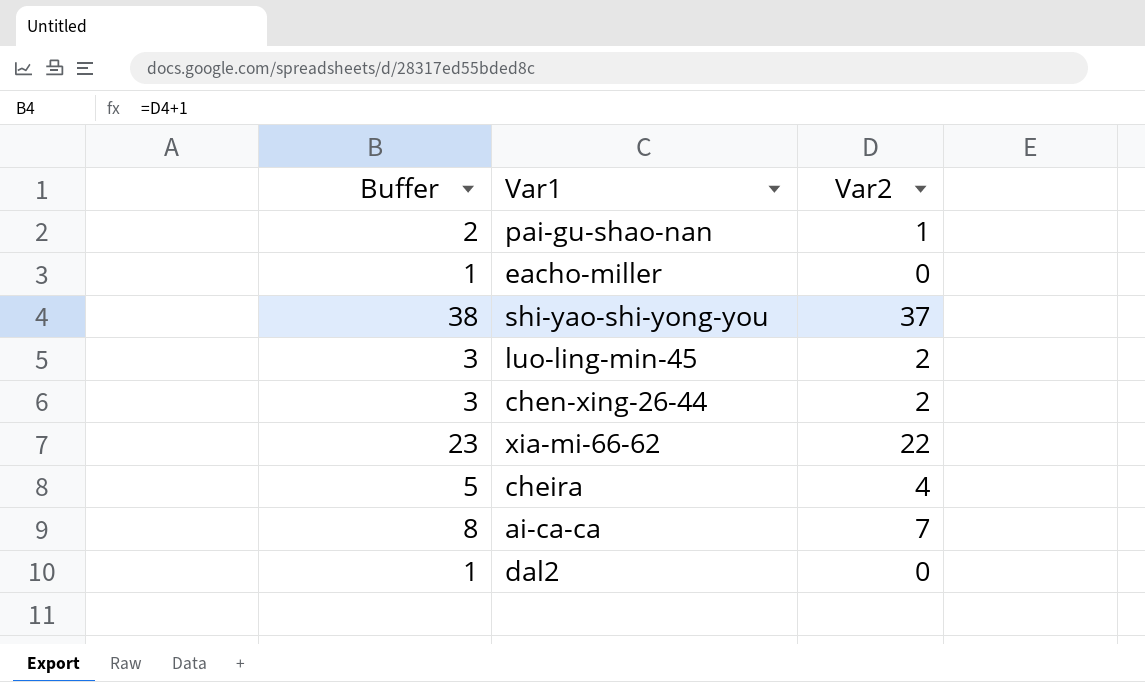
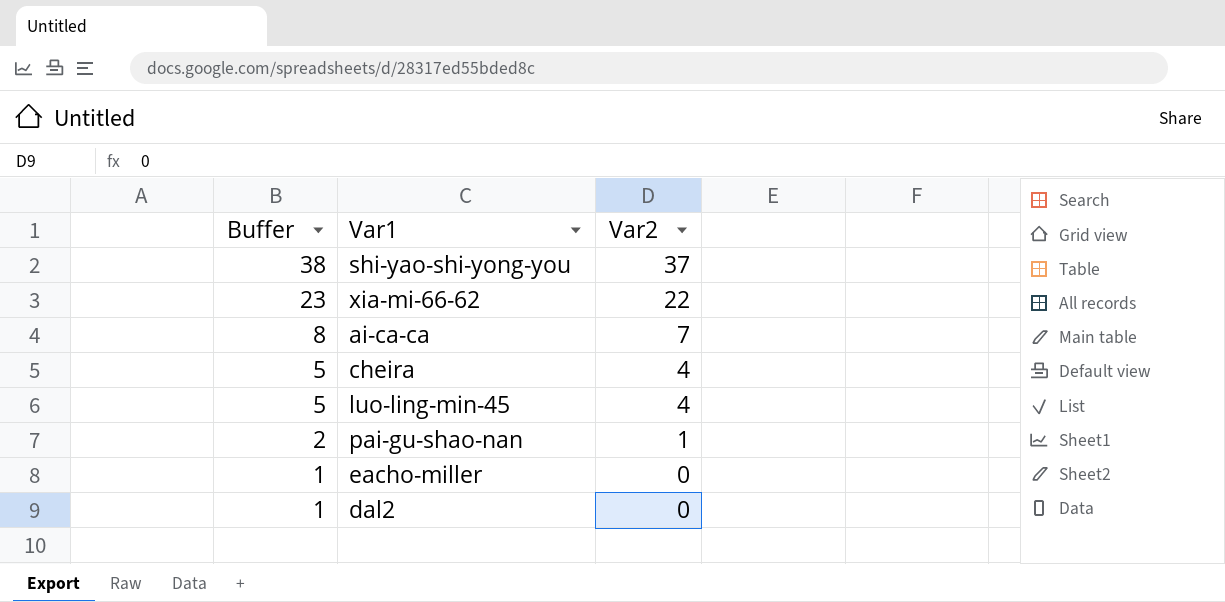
row order: none -> Buffer descending
row chen-xing-26-44: 3 | 2 -> none
luo-ling-min-45 | Buffer: 3 -> 5
luo-ling-min-45 | Var2: 2 -> 4

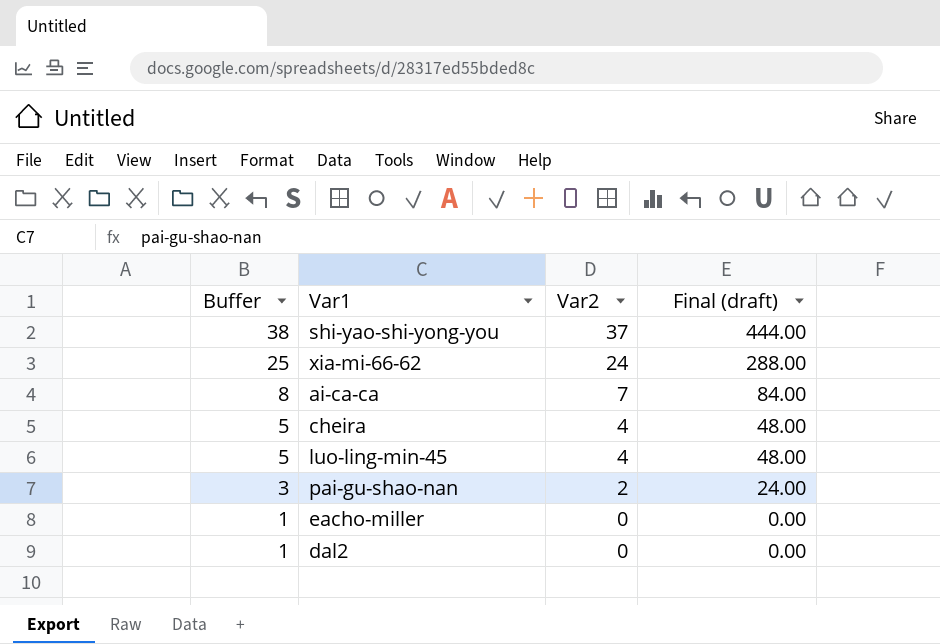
column Final (draft) | formula: none -> [Var2] * 12
xia-mi-66-62 | Buffer: 23 -> 25
xia-mi-66-62 | Var2: 22 -> 24
pai-gu-shao-nan | Buffer: 2 -> 3
pai-gu-shao-nan | Var2: 1 -> 2

